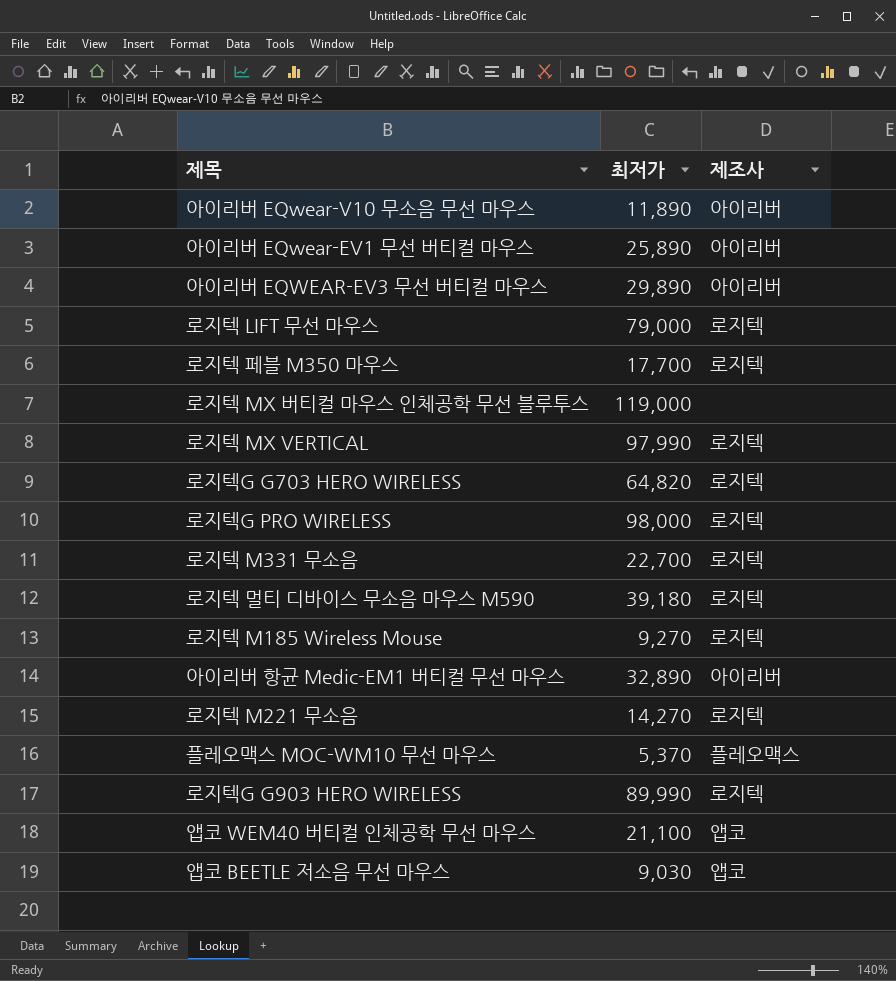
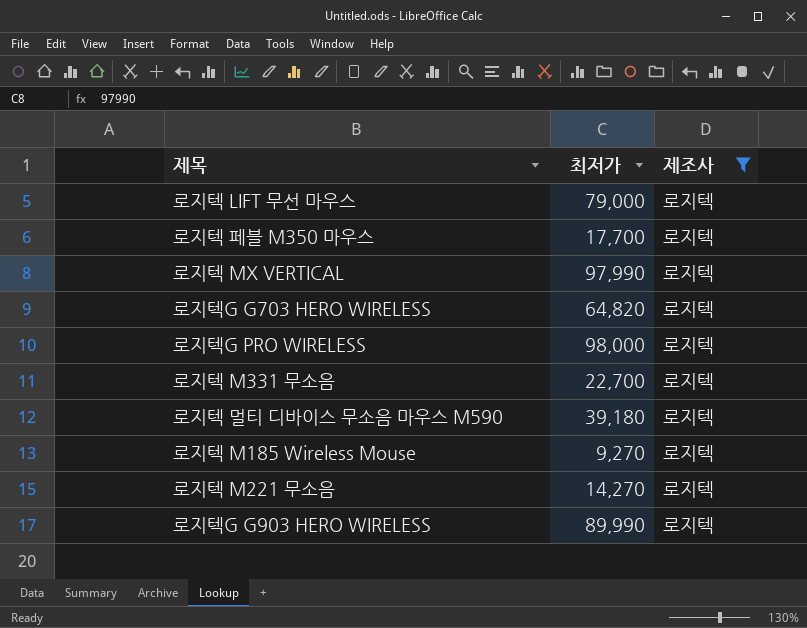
filter: none -> 제조사 = 로지텍

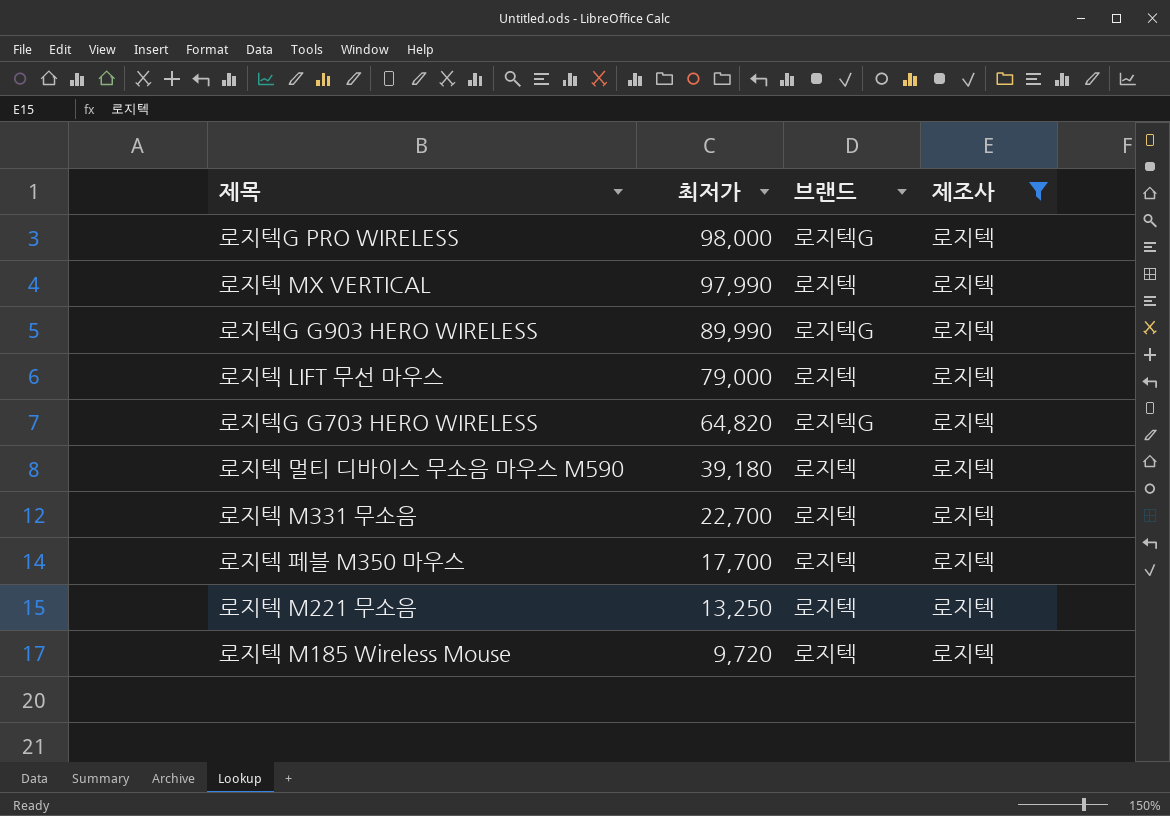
row order: none -> 최저가 descending
column 브랜드 | position: none -> 3
로지텍 M221 무소음 | 최저가: 14,270 -> 13,250
로지텍 M185 Wireless Mouse | 최저가: 9,270 -> 9,720

